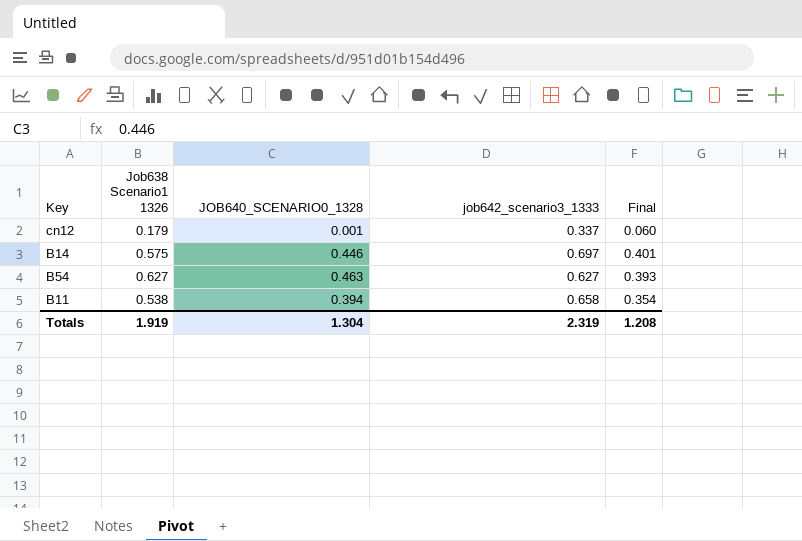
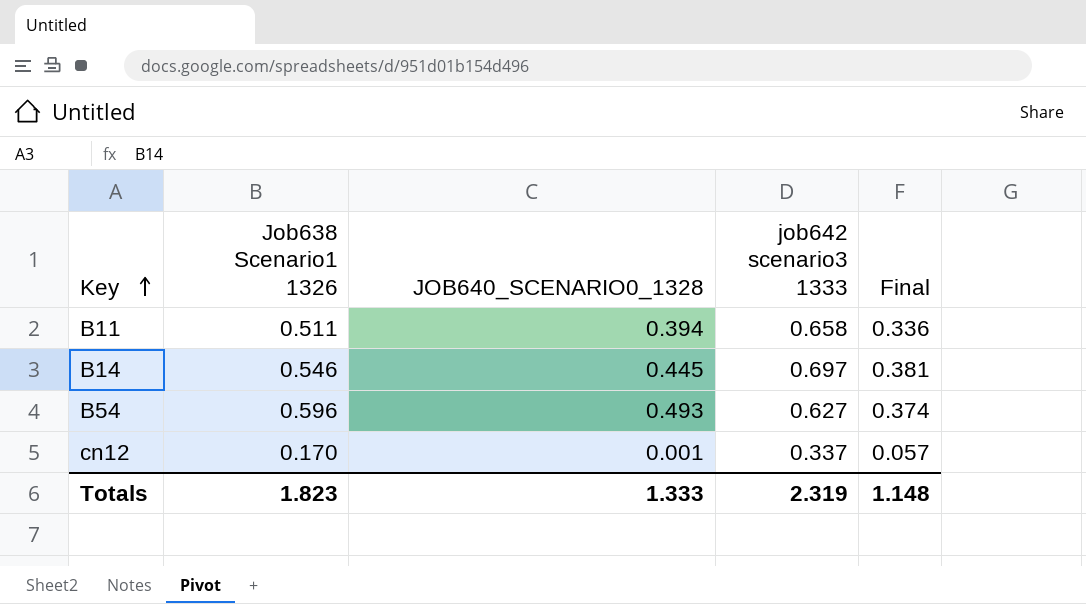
row order: none -> Key ascending
column name: job642_scenario3_1333 -> job642 scenario3 1333
B11 | Job638 Scenario1 1326: 0.538 -> 0.511
B11 | Final: 0.354 -> 0.336
B14 | Job638 Scenario1 1326: 0.575 -> 0.546
B14 | JOB640_SCENARIO0_1328: 0.446 -> 0.445
B14 | Final: 0.401 -> 0.381
B54 | Job638 Scenario1 1326: 0.627 -> 0.596
B54 | JOB640_SCENARIO0_1328: 0.463 -> 0.493
B54 | Final: 0.393 -> 0.374
cn12 | Job638 Scenario1 1326: 0.179 -> 0.170
cn12 | Final: 0.060 -> 0.057
Totals | Job638 Scenario1 1326: 1.919 -> 1.823
Totals | JOB640_SCENARIO0_1328: 1.304 -> 1.333
Totals | Final: 1.208 -> 1.148

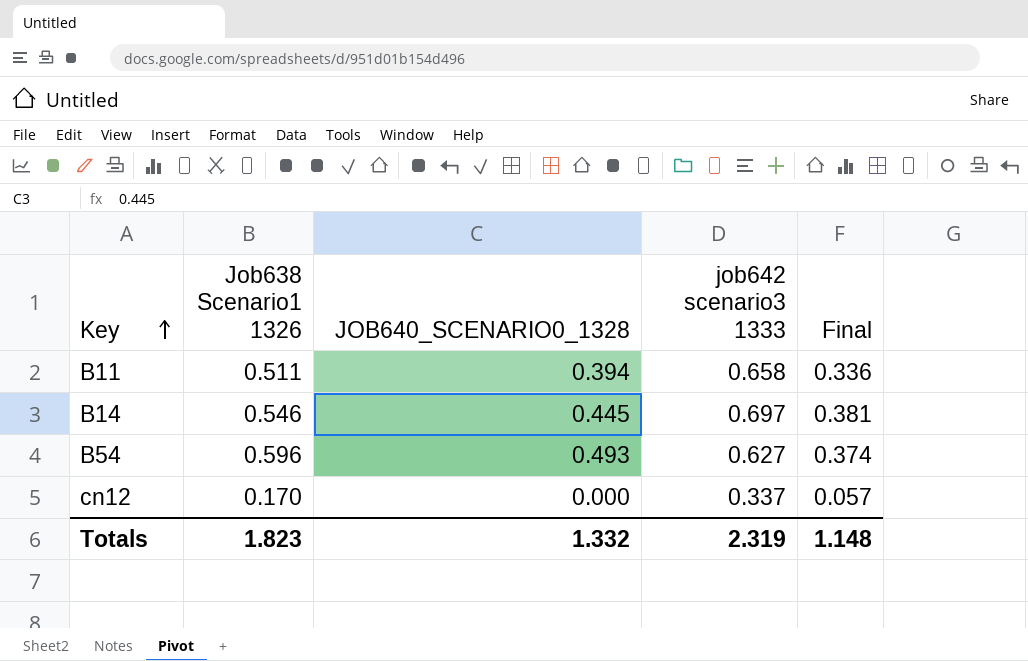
cn12 | JOB640_SCENARIO0_1328: 0.001 -> 0.000
Totals | JOB640_SCENARIO0_1328: 1.333 -> 1.332

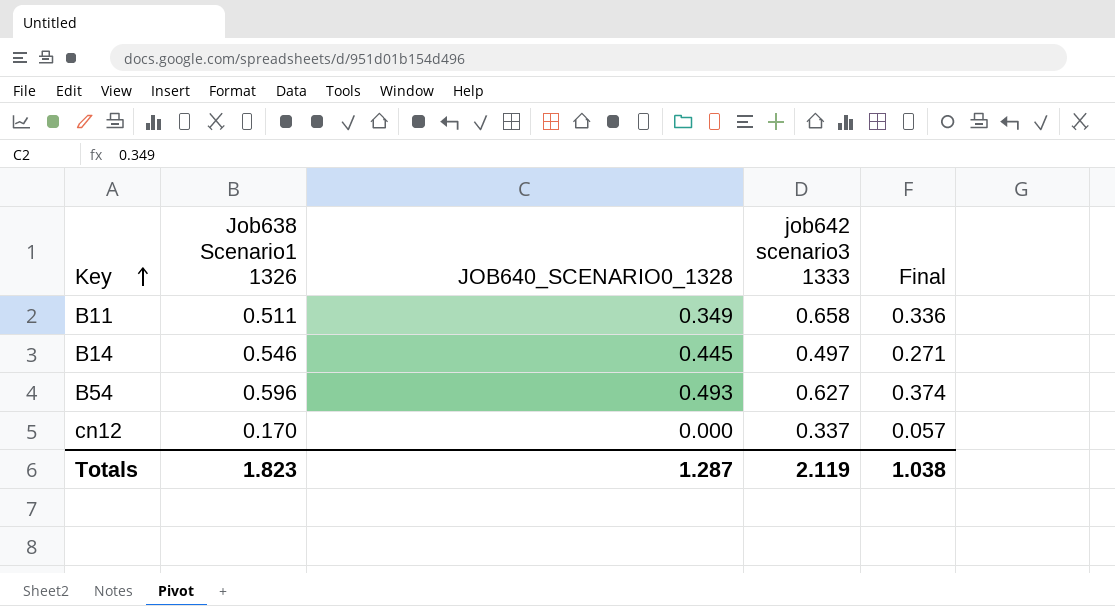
B11 | JOB640_SCENARIO0_1328: 0.394 -> 0.349
B14 | job642 scenario3 1333: 0.697 -> 0.497
B14 | Final: 0.381 -> 0.271
Totals | JOB640_SCENARIO0_1328: 1.332 -> 1.287
Totals | job642 scenario3 1333: 2.319 -> 2.119
Totals | Final: 1.148 -> 1.038

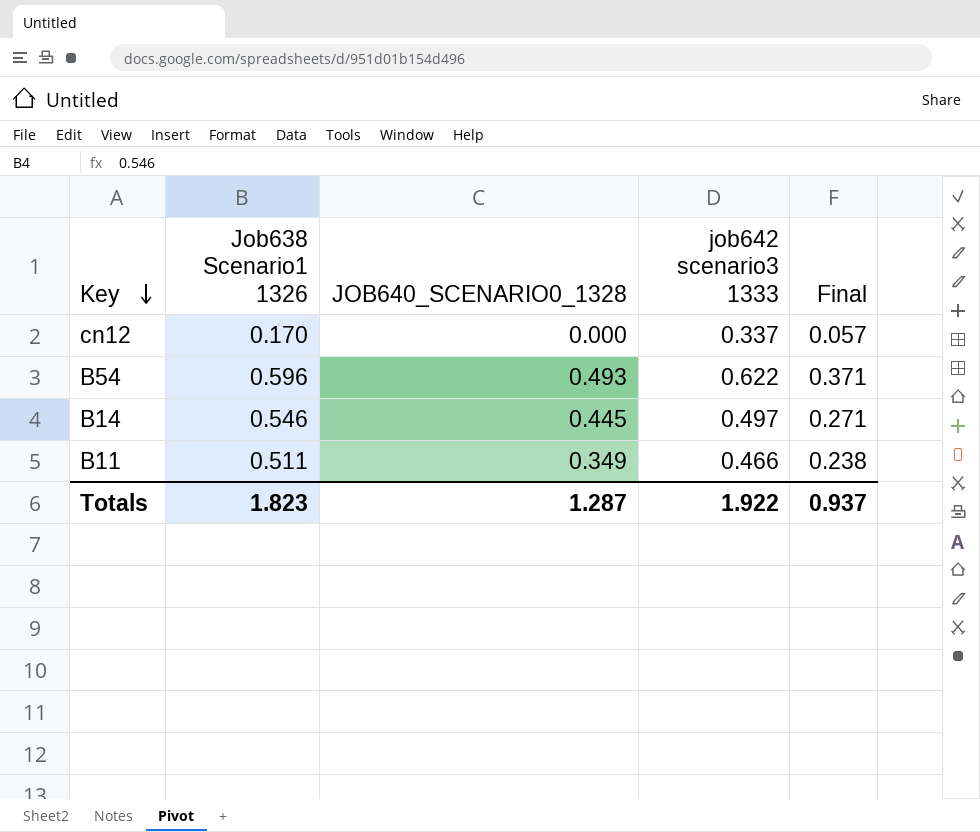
row order: Key ascending -> Key descending
B54 | job642 scenario3 1333: 0.627 -> 0.622
B54 | Final: 0.374 -> 0.371
B11 | job642 scenario3 1333: 0.658 -> 0.466
B11 | Final: 0.336 -> 0.238
Totals | job642 scenario3 1333: 2.119 -> 1.922
Totals | Final: 1.038 -> 0.937

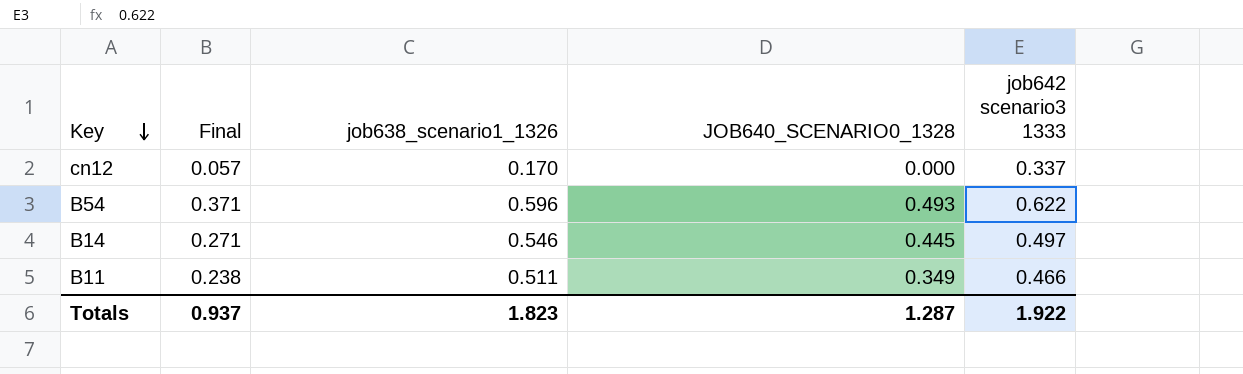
column Final | position: 5 -> 2
column name: Job638 Scenario1 1326 -> job638_scenario1_1326

